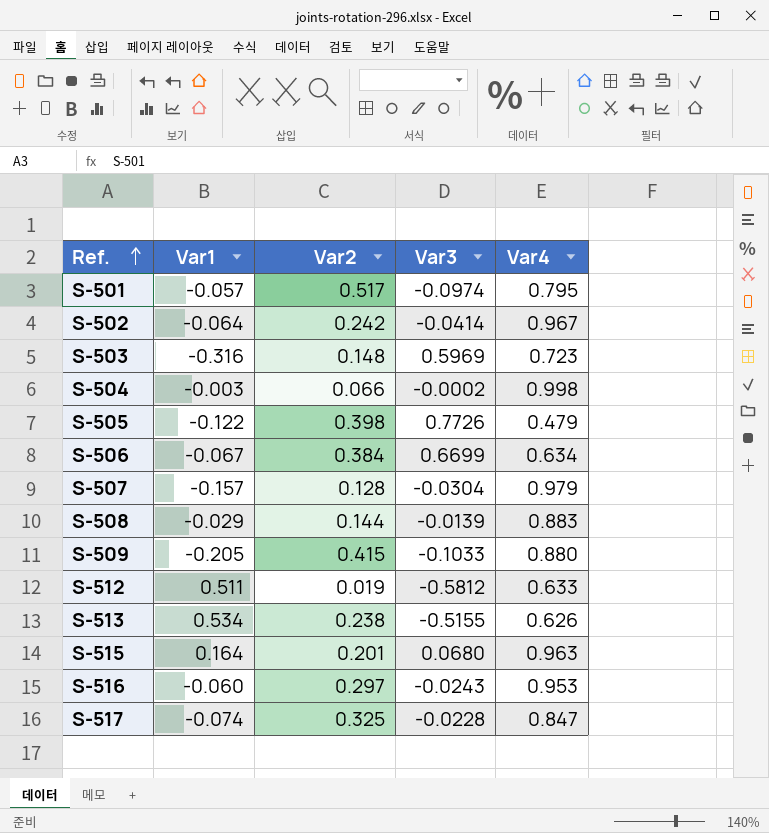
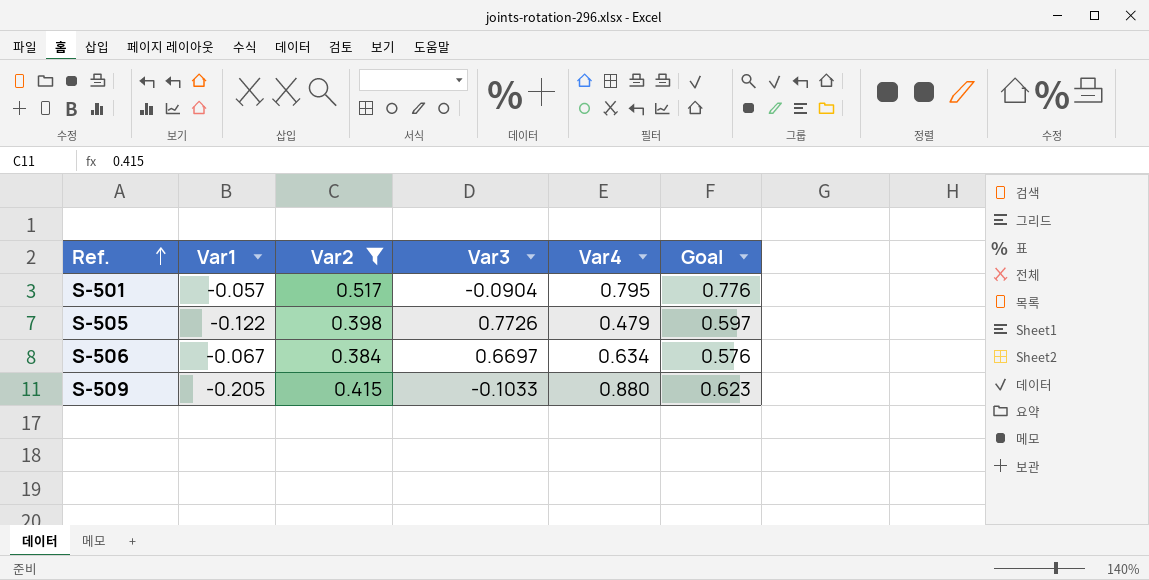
filter: none -> Var2 >= 0.384
column Goal | formula: none -> [Var2] * 1.5
S-501 | Var3: -0.0974 -> -0.0904
S-506 | Var3: 0.6699 -> 0.6697

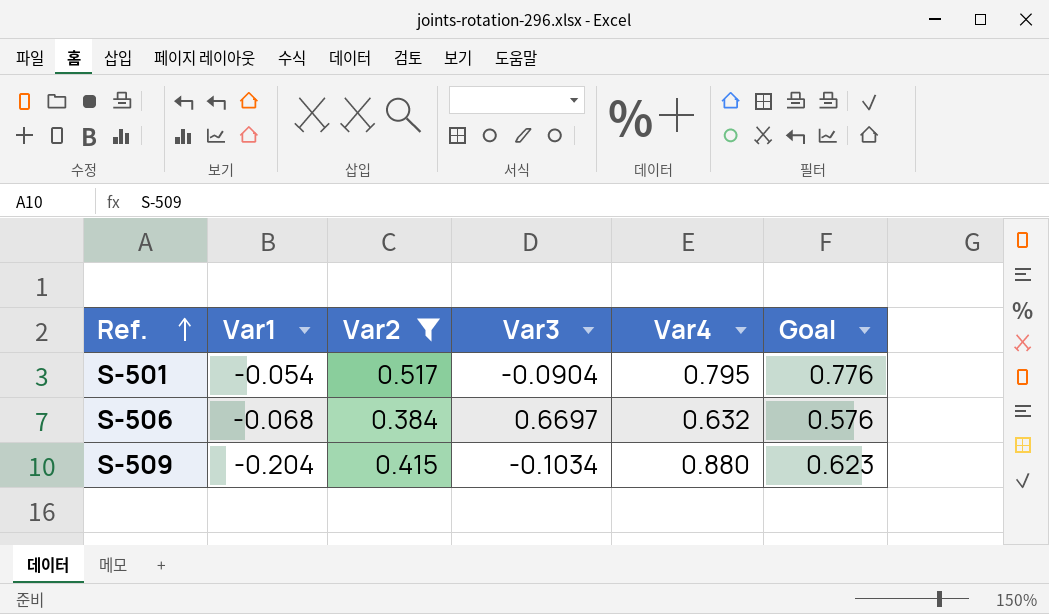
row S-505: -0.122 | 0.398 | 0.7726 | 0.479 | 0.597 -> none
S-501 | Var1: -0.057 -> -0.054
S-506 | Var1: -0.067 -> -0.068
S-506 | Var4: 0.634 -> 0.632
S-509 | Var1: -0.205 -> -0.204
S-509 | Var3: -0.1033 -> -0.1034

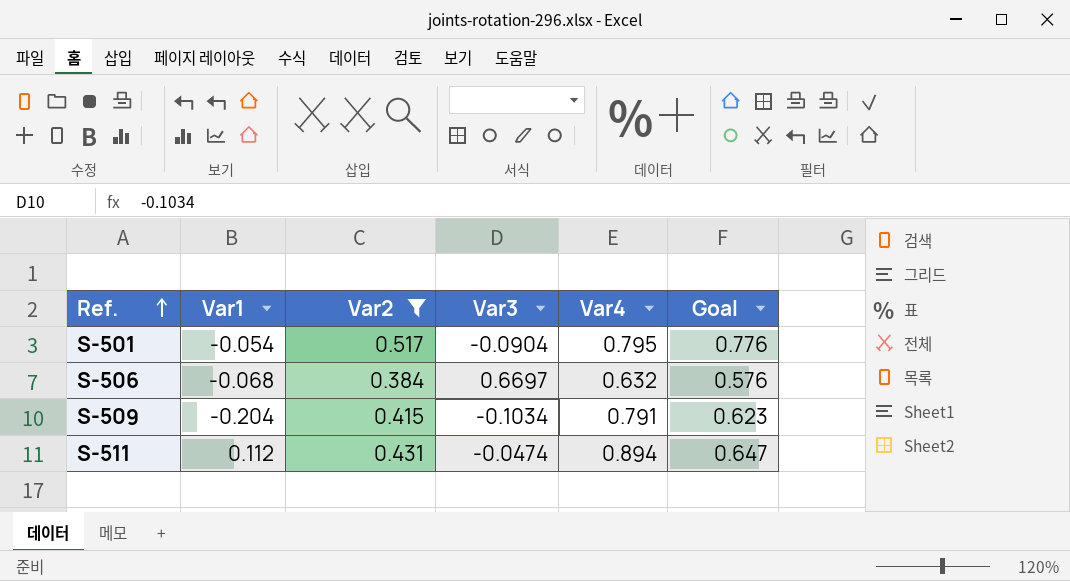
S-509 | Var4: 0.880 -> 0.791
row S-511: none -> 0.112 | 0.431 | -0.0474 | 0.894 | 0.647

